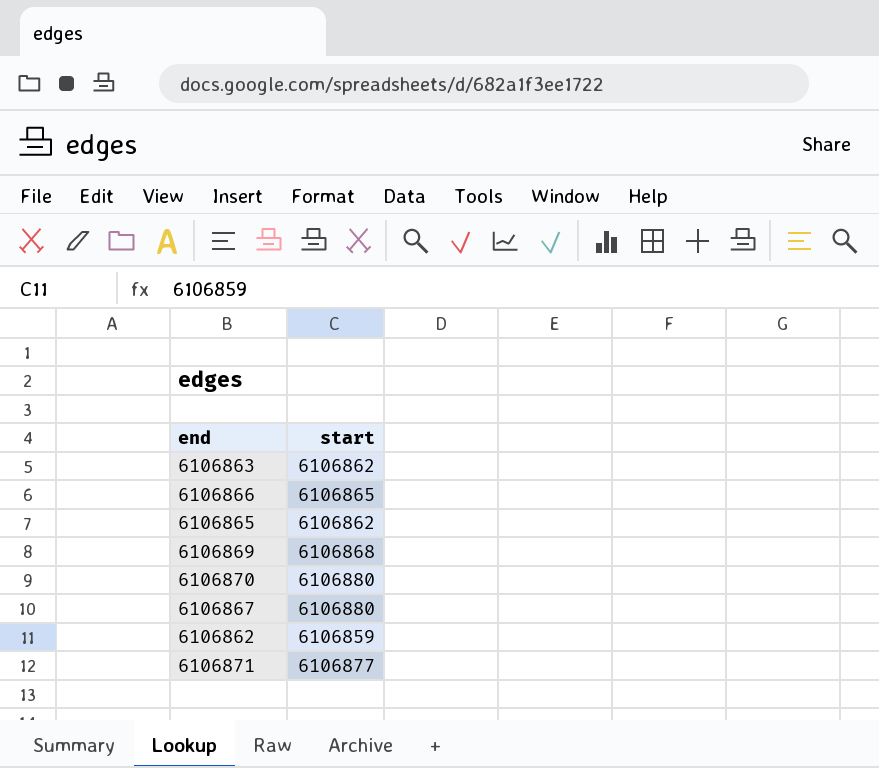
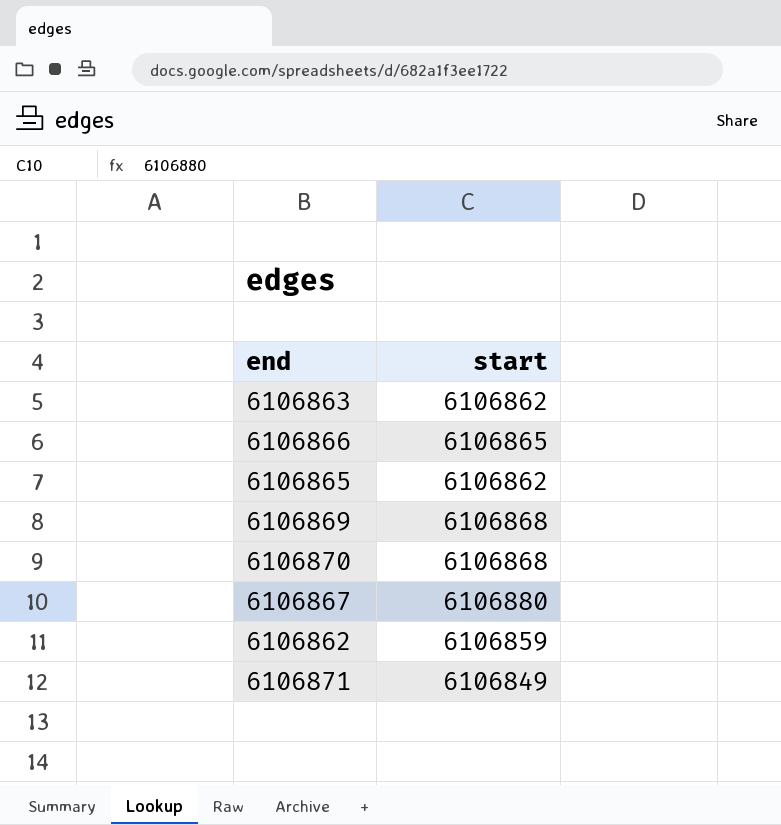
6106870 | start: 6106880 -> 6106868
6106871 | start: 6106877 -> 6106849

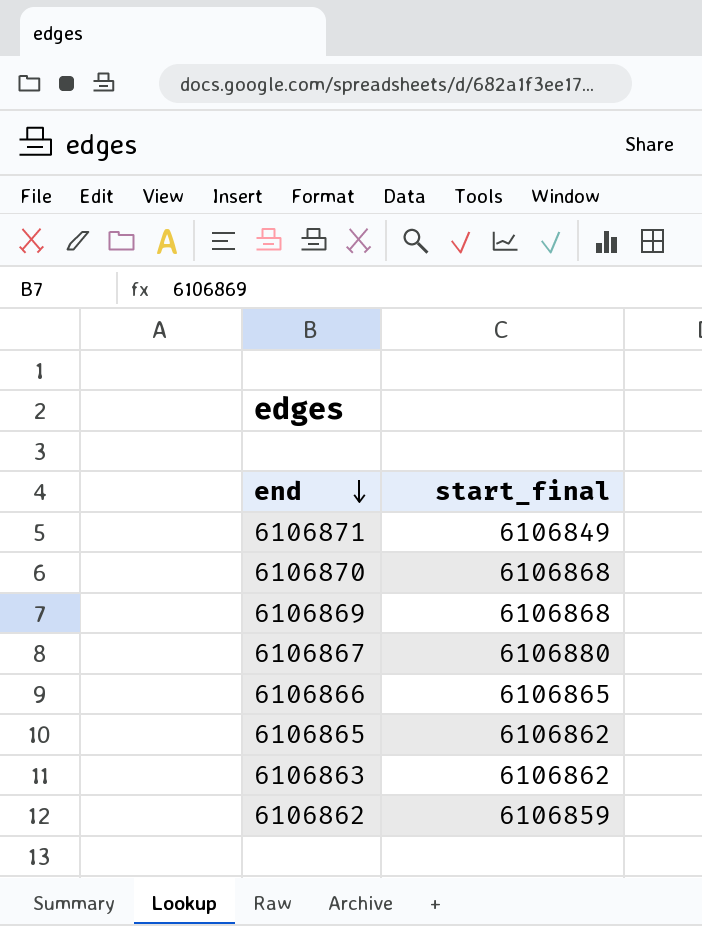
row order: none -> end descending
column name: start -> start_final

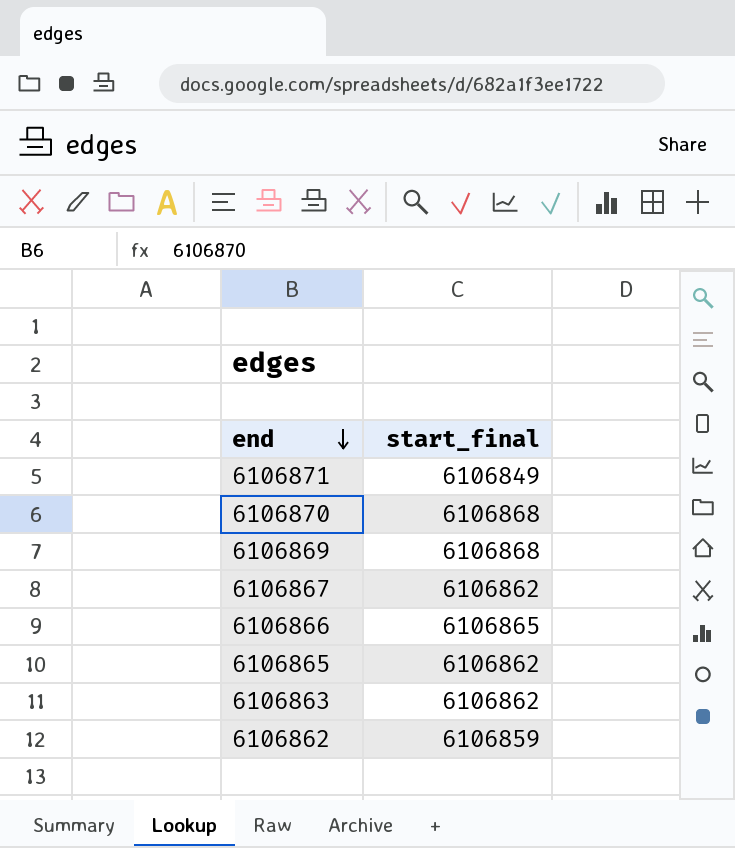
6106867 | start_final: 6106880 -> 6106862

